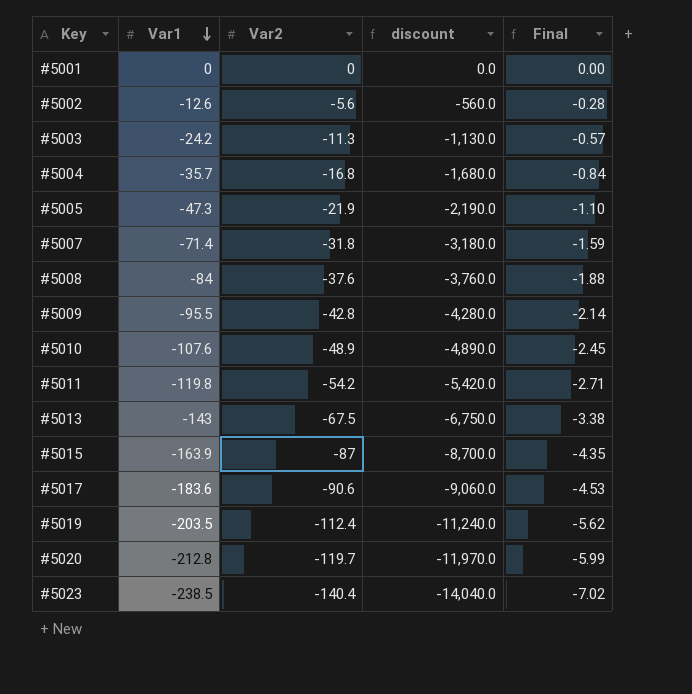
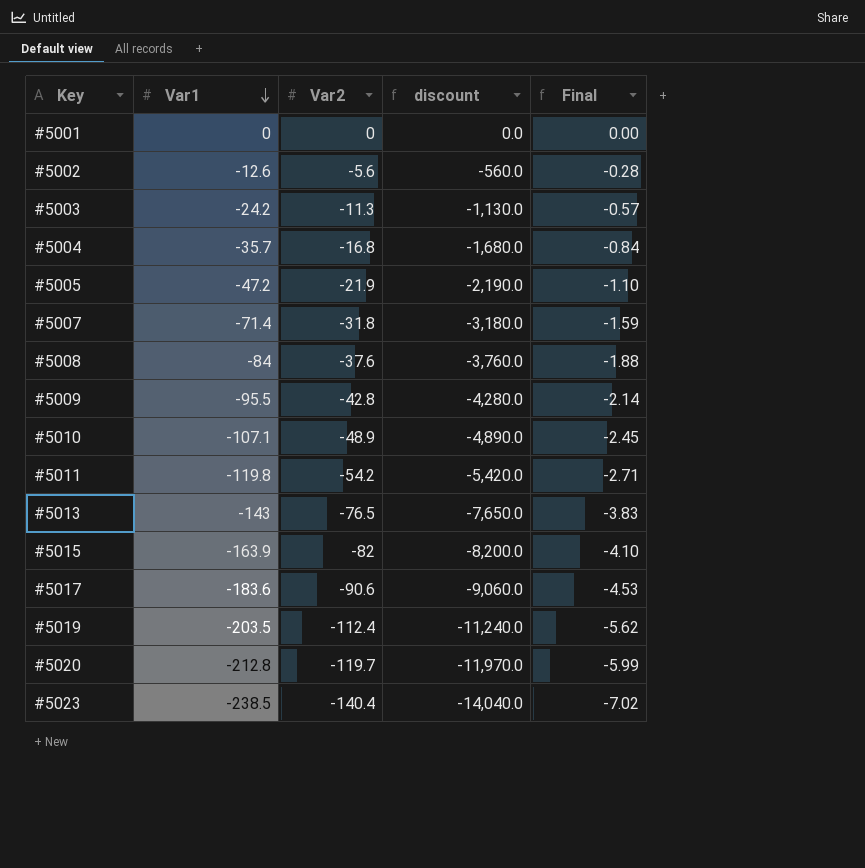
#5005 | Var1: -47.3 -> -47.2
#5010 | Var1: -107.6 -> -107.1
#5013 | Var2: -67.5 -> -76.5
#5013 | discount: -6,750.0 -> -7,650.0
#5013 | Final: -3.38 -> -3.83
#5015 | Var2: -87 -> -82
#5015 | discount: -8,700.0 -> -8,200.0
#5015 | Final: -4.35 -> -4.10

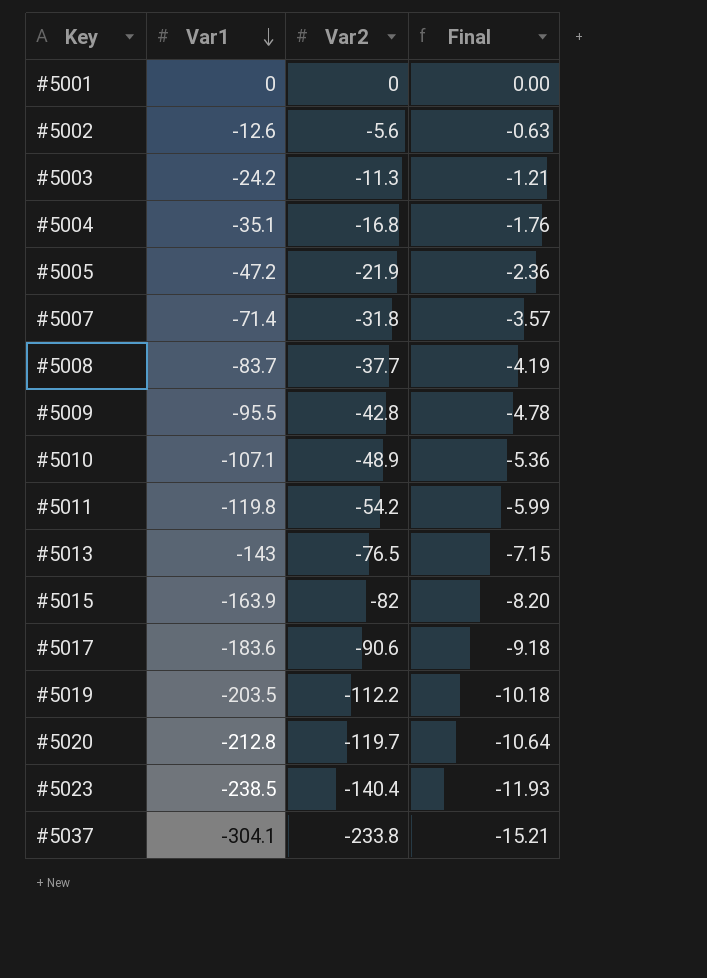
column discount | formula: [Var2] * 100 -> none
column Final | formula: [Var2] * 0.05 -> [Var1] * 0.05
#5004 | Var1: -35.7 -> -35.1
#5008 | Var1: -84 -> -83.7
#5008 | Var2: -37.6 -> -37.7
#5019 | Var2: -112.4 -> -112.2
row #5037: none -> -304.1 | -233.8 | -15.21

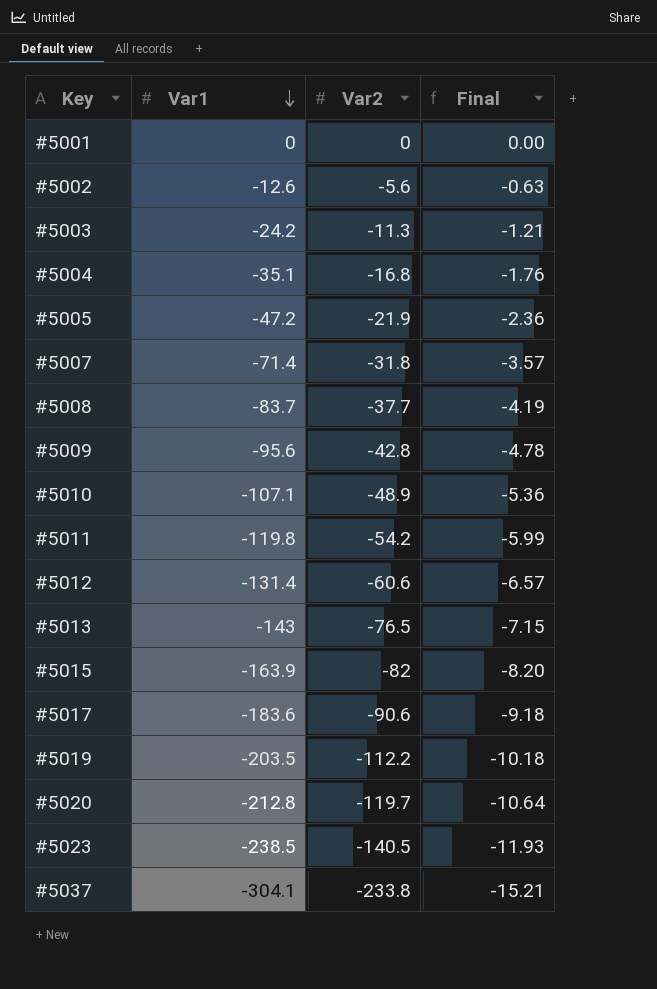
#5009 | Var1: -95.5 -> -95.6
row #5012: none -> -131.4 | -60.6 | -6.57
#5023 | Var2: -140.4 -> -140.5

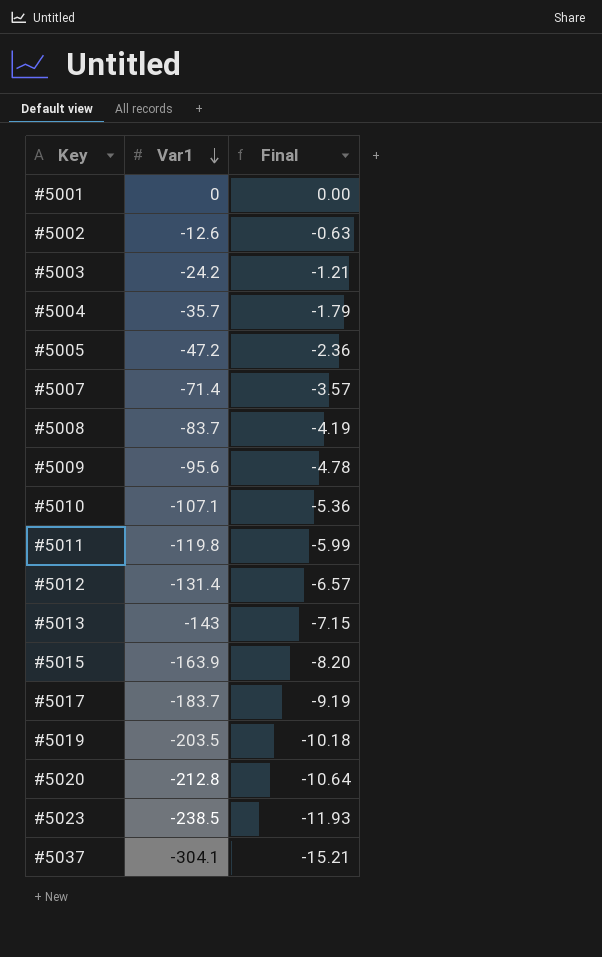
column Var2 | position: 3 -> none
#5004 | Var1: -35.1 -> -35.7
#5004 | Final: -1.76 -> -1.79
#5017 | Var1: -183.6 -> -183.7
#5017 | Final: -9.18 -> -9.19

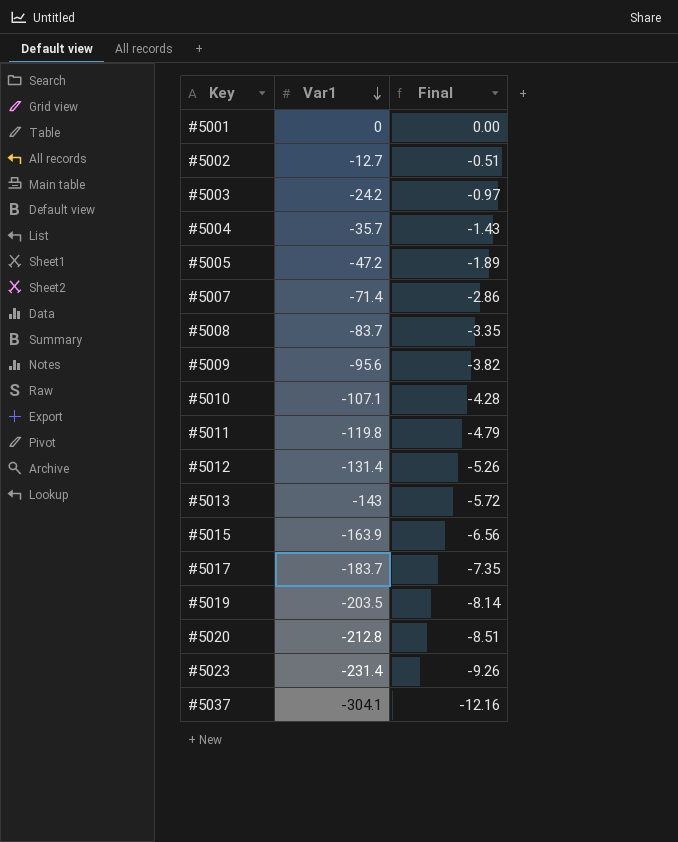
column Final | formula: [Var1] * 0.05 -> [Var1] * 0.04
#5002 | Var1: -12.6 -> -12.7
#5023 | Var1: -238.5 -> -231.4

